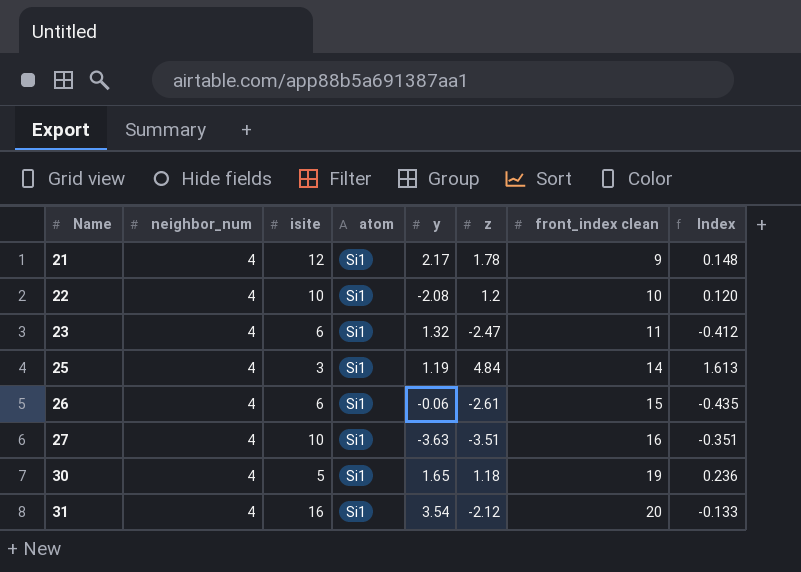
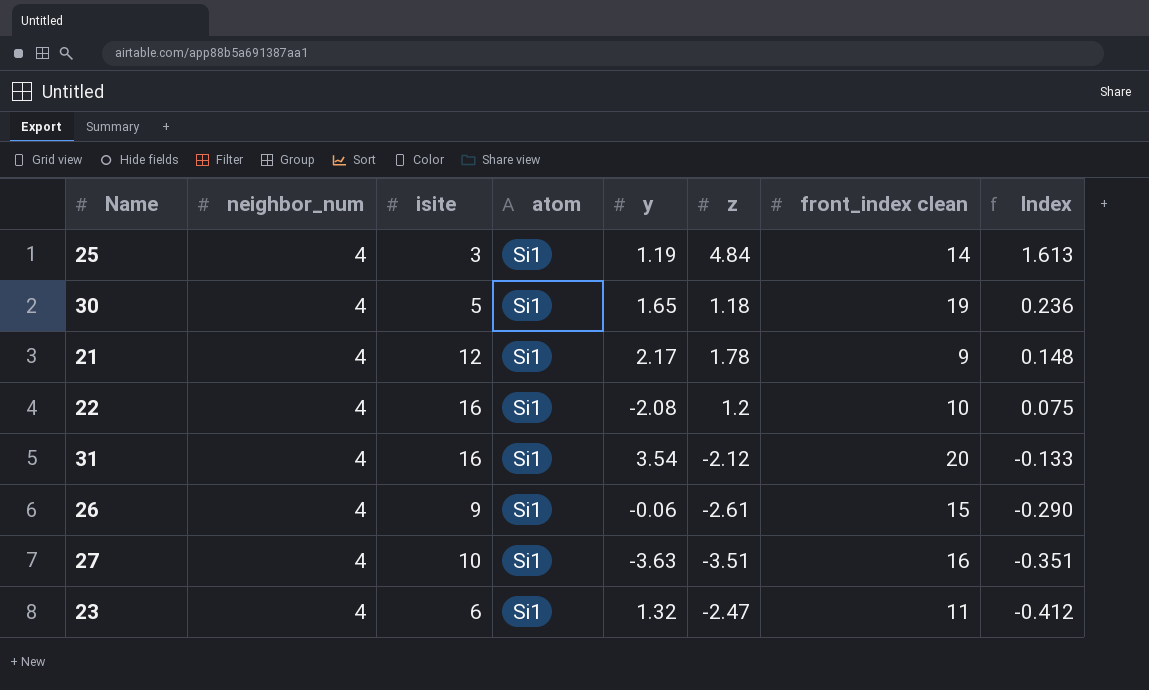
row order: Name ascending -> Index descending
22 | isite: 10 -> 16
22 | Index: 0.120 -> 0.075
26 | isite: 6 -> 9
26 | Index: -0.435 -> -0.290

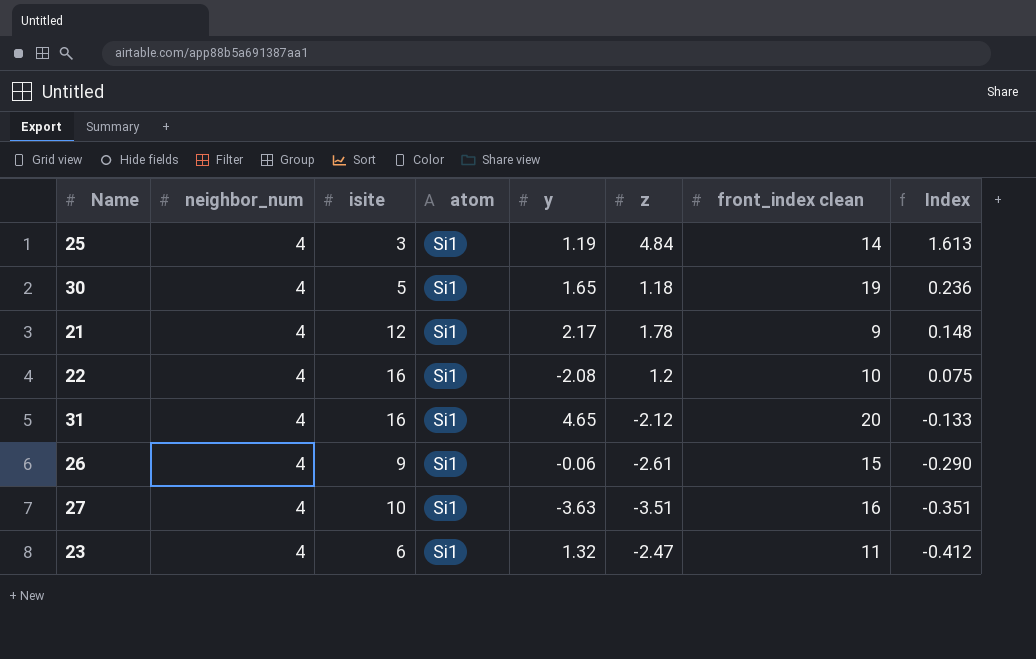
31 | y: 3.54 -> 4.65

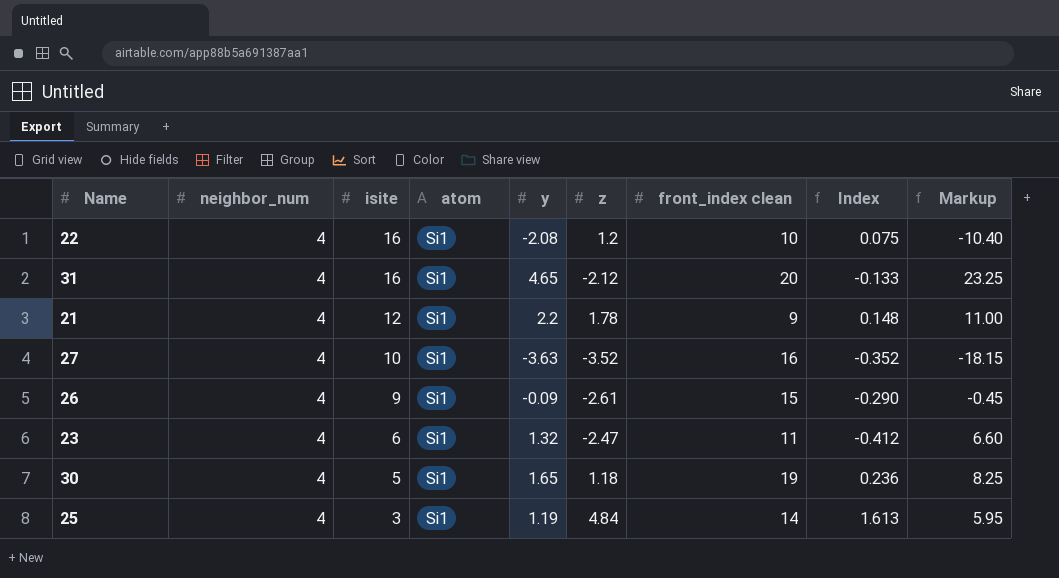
row order: Index descending -> isite descending
column Markup | formula: none -> [y] * 5
21 | y: 2.17 -> 2.2
27 | z: -3.51 -> -3.52
27 | Index: -0.351 -> -0.352
26 | y: -0.06 -> -0.09

